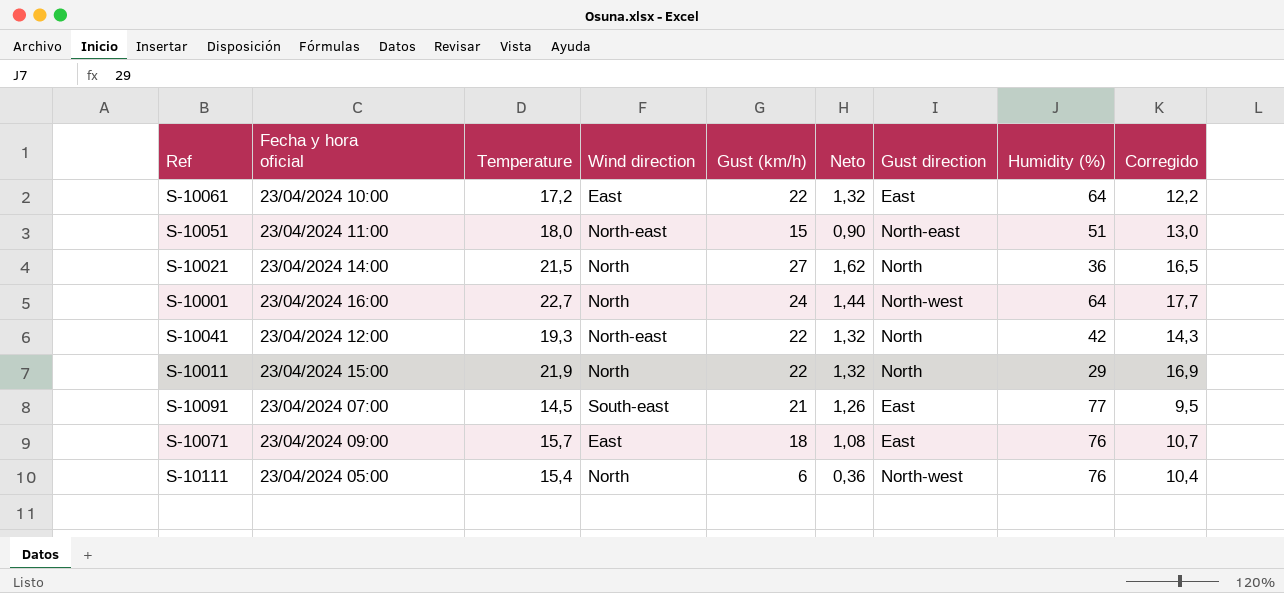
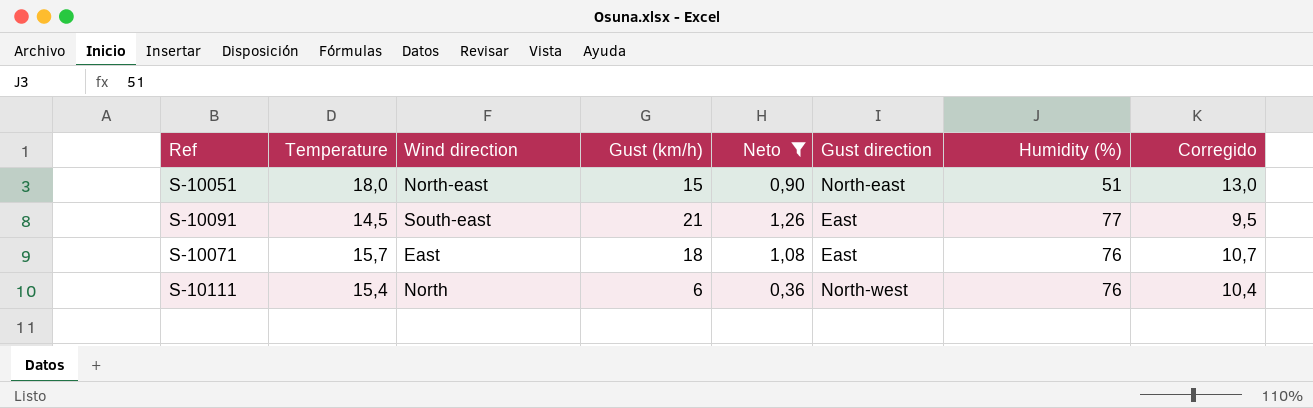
filter: none -> Neto <= 1,26
column Fecha y hora oficial | position: 2 -> none

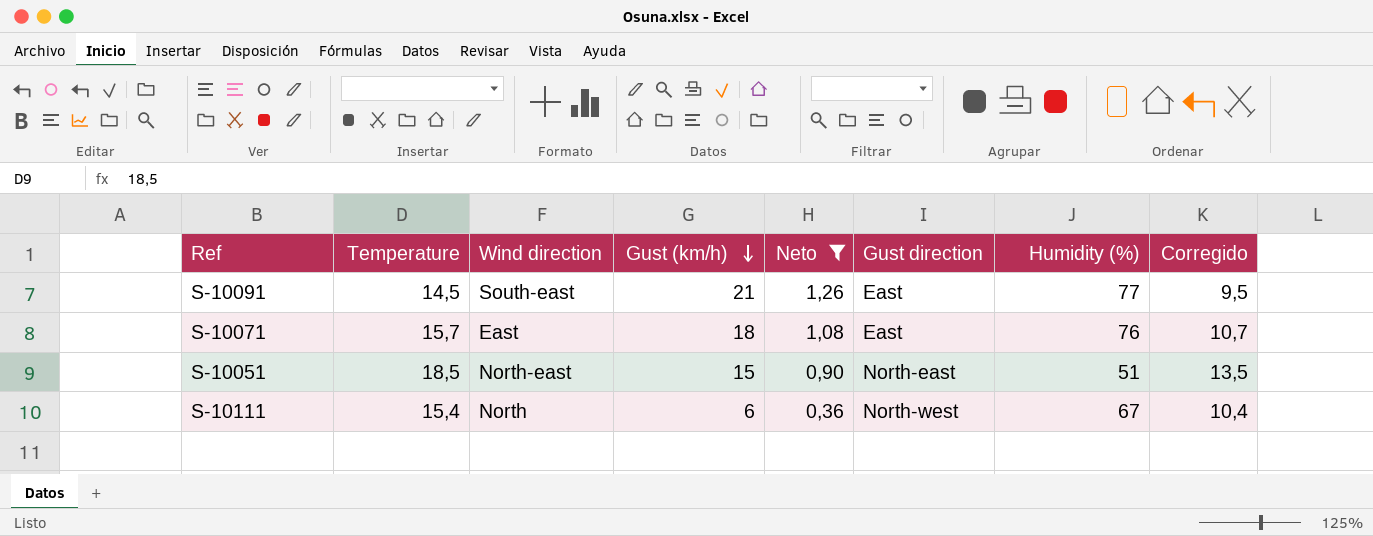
row order: none -> Gust (km/h) descending
S-10051 | Temperature: 18,0 -> 18,5
S-10051 | Corregido: 13,0 -> 13,5
S-10111 | Humidity (%): 76 -> 67

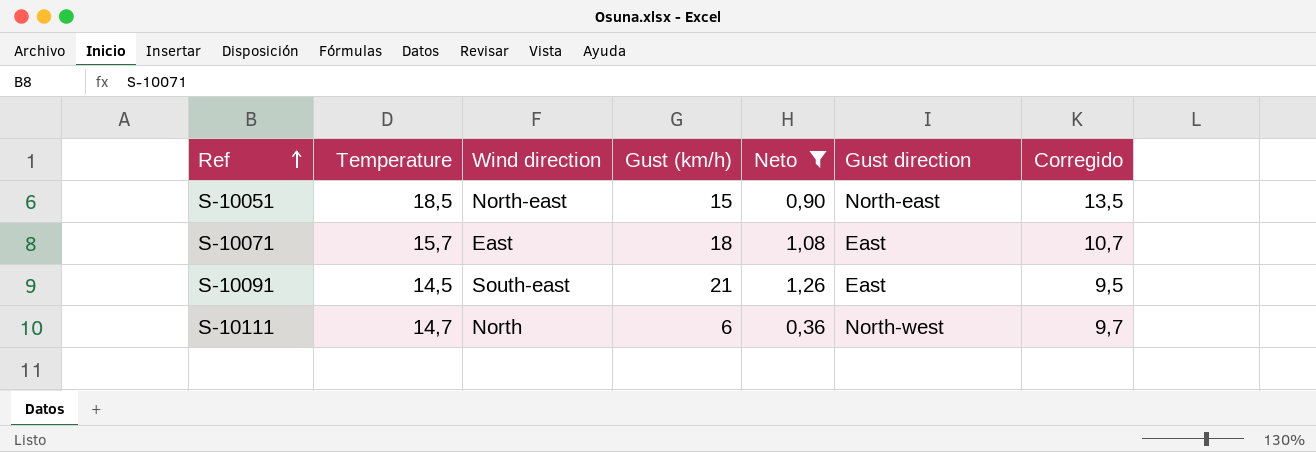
row order: Gust (km/h) descending -> Ref ascending
column Humidity (%) | position: 7 -> none
S-10111 | Temperature: 15,4 -> 14,7
S-10111 | Corregido: 10,4 -> 9,7

